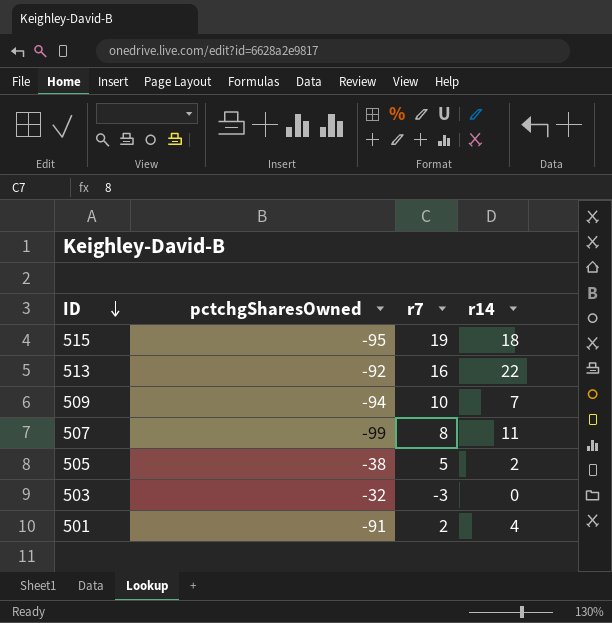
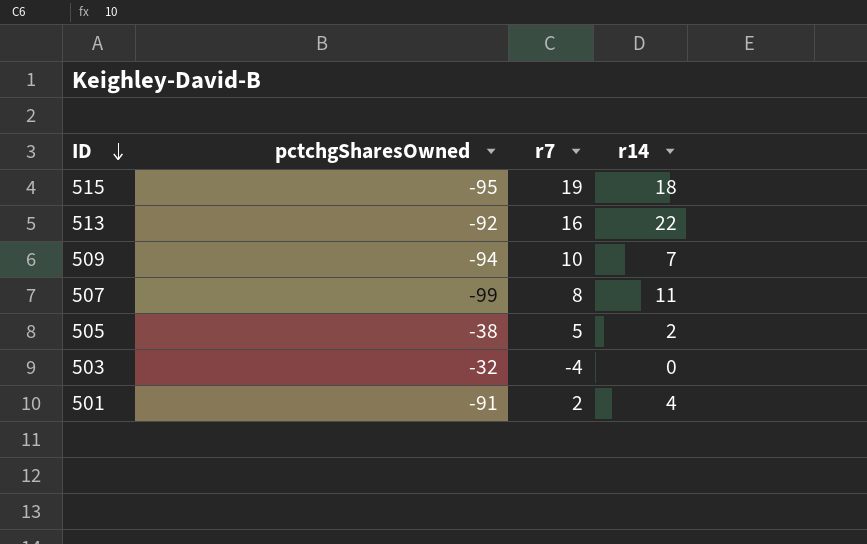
503 | r7: -3 -> -4

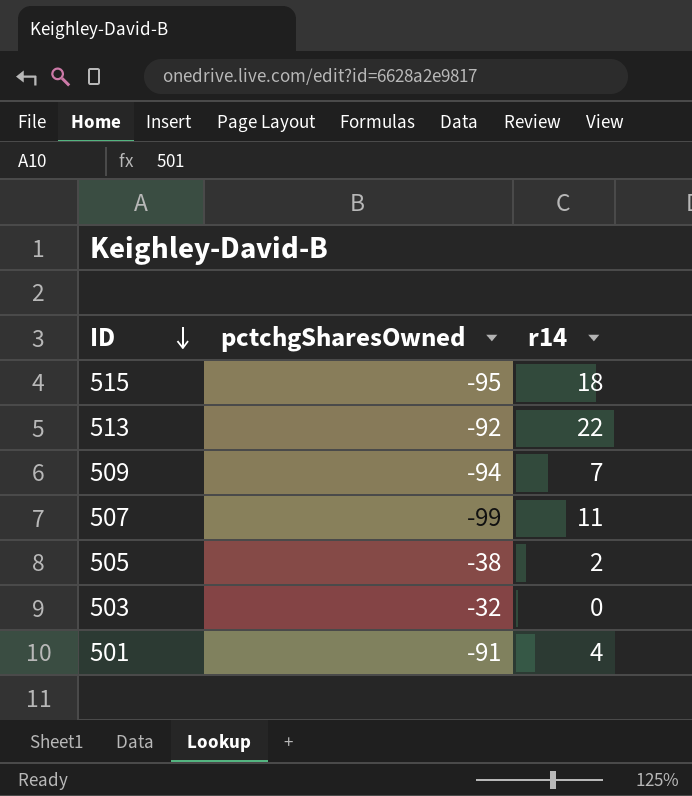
column r7 | position: 3 -> none

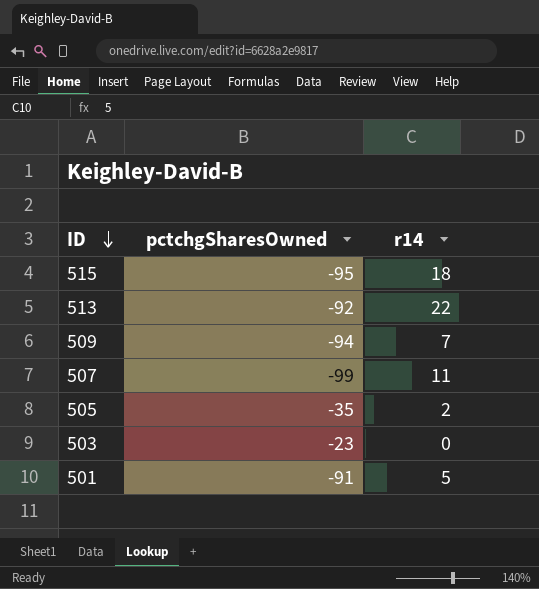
505 | pctchgSharesOwned: -38 -> -35
503 | pctchgSharesOwned: -32 -> -23
501 | r14: 4 -> 5

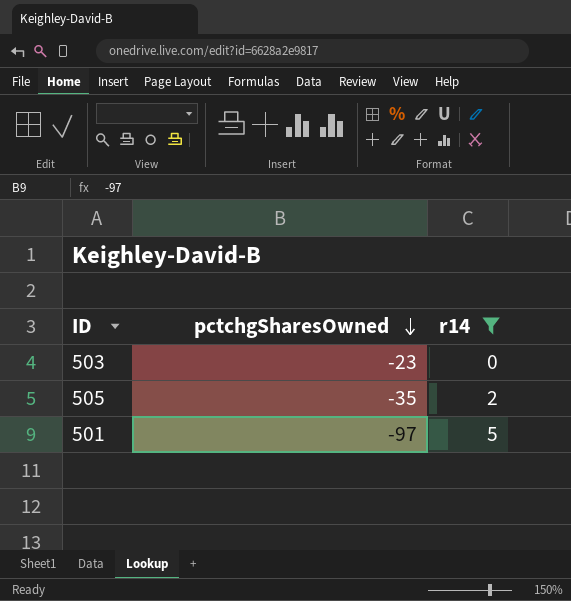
filter: none -> r14 <= 5
row order: ID descending -> pctchgSharesOwned descending
501 | pctchgSharesOwned: -91 -> -97

